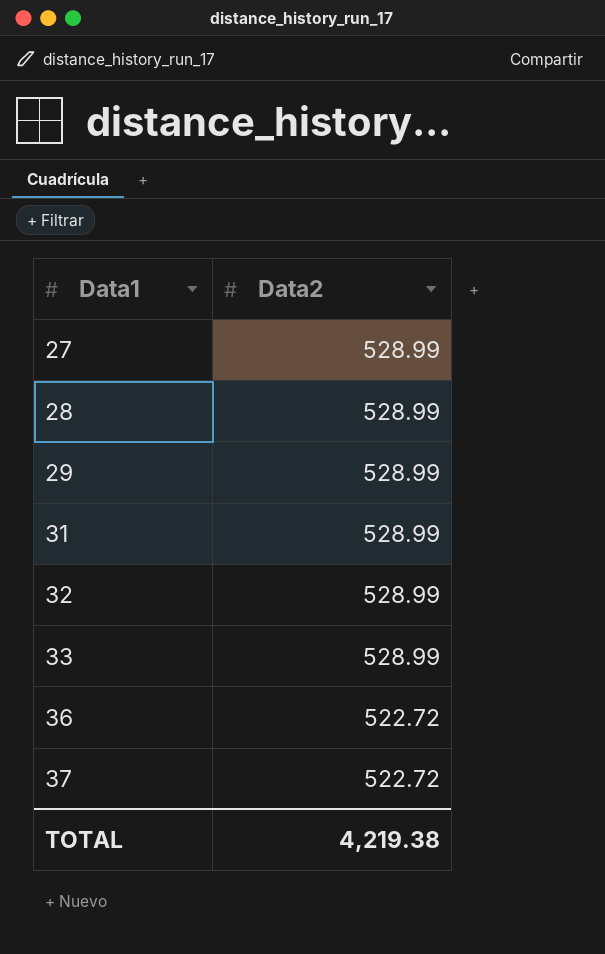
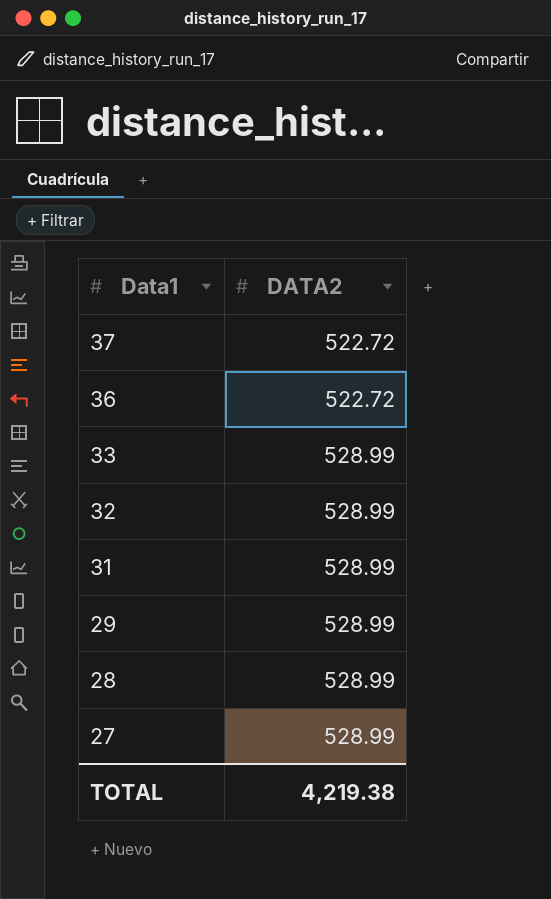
row order: Data1 ascending -> Data1 descending
column name: Data2 -> DATA2

